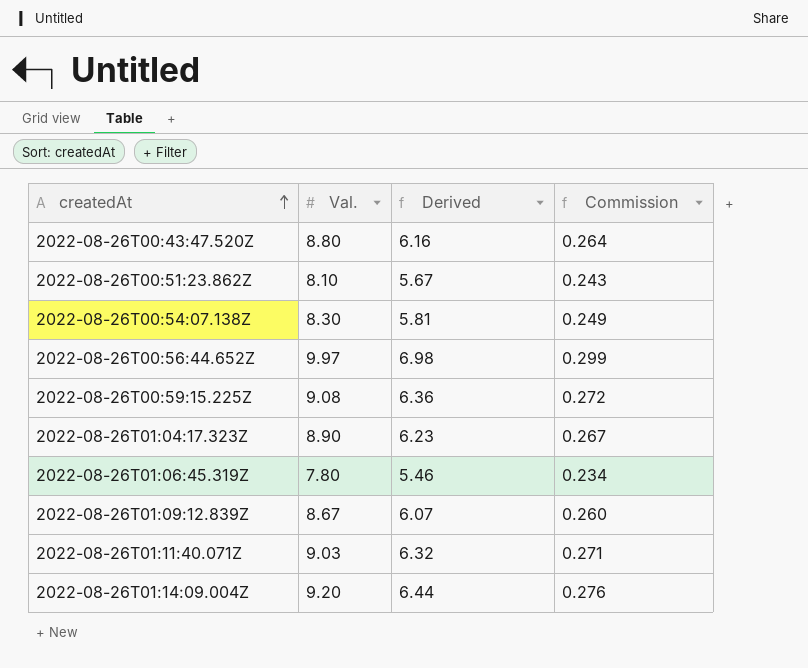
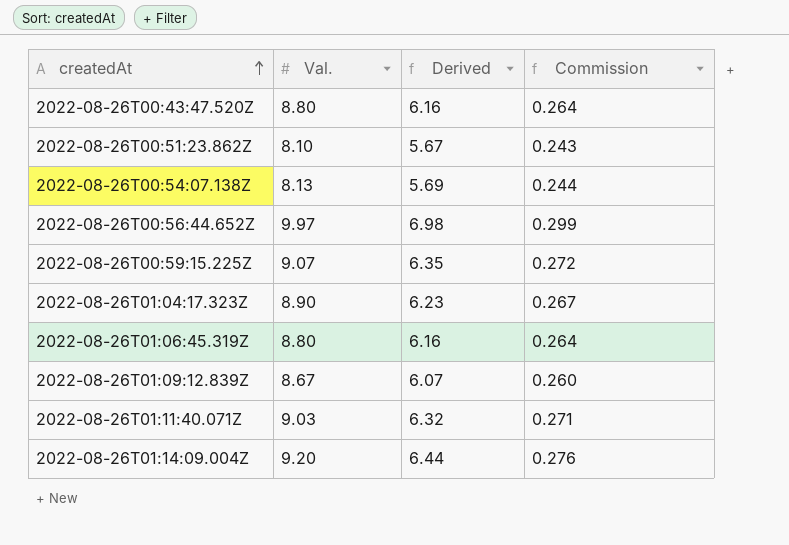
2022-08-26T00:54:07.138Z | Val.: 8.30 -> 8.13
2022-08-26T00:54:07.138Z | Derived: 5.81 -> 5.69
2022-08-26T00:54:07.138Z | Commission: 0.249 -> 0.244
2022-08-26T00:59:15.225Z | Val.: 9.08 -> 9.07
2022-08-26T00:59:15.225Z | Derived: 6.36 -> 6.35
2022-08-26T01:06:45.319Z | Val.: 7.80 -> 8.80
2022-08-26T01:06:45.319Z | Derived: 5.46 -> 6.16
2022-08-26T01:06:45.319Z | Commission: 0.234 -> 0.264

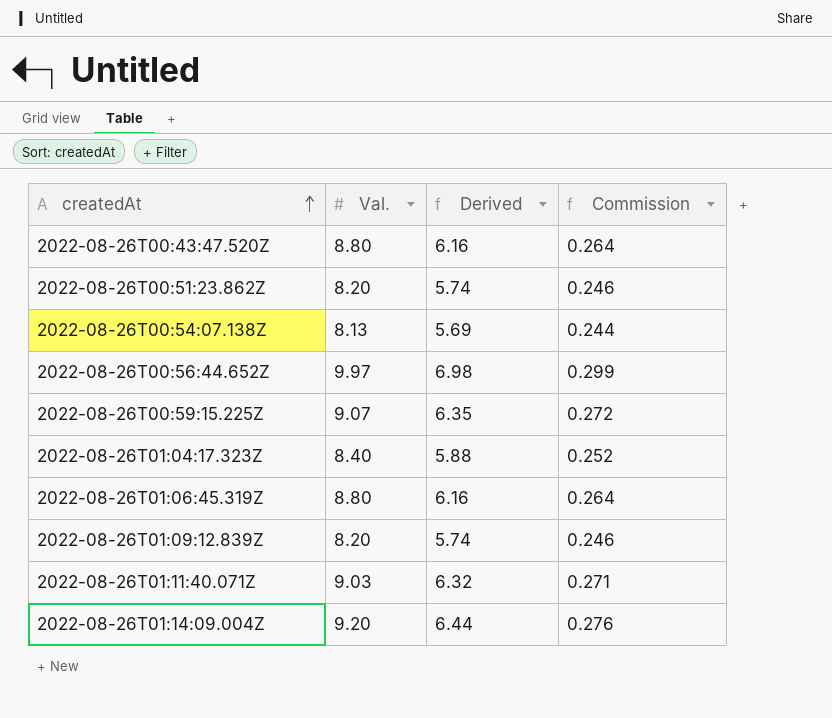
2022-08-26T00:51:23.862Z | Val.: 8.10 -> 8.20
2022-08-26T00:51:23.862Z | Derived: 5.67 -> 5.74
2022-08-26T00:51:23.862Z | Commission: 0.243 -> 0.246
2022-08-26T01:04:17.323Z | Val.: 8.90 -> 8.40
2022-08-26T01:04:17.323Z | Derived: 6.23 -> 5.88
2022-08-26T01:04:17.323Z | Commission: 0.267 -> 0.252
2022-08-26T01:09:12.839Z | Val.: 8.67 -> 8.20
2022-08-26T01:09:12.839Z | Derived: 6.07 -> 5.74
2022-08-26T01:09:12.839Z | Commission: 0.260 -> 0.246

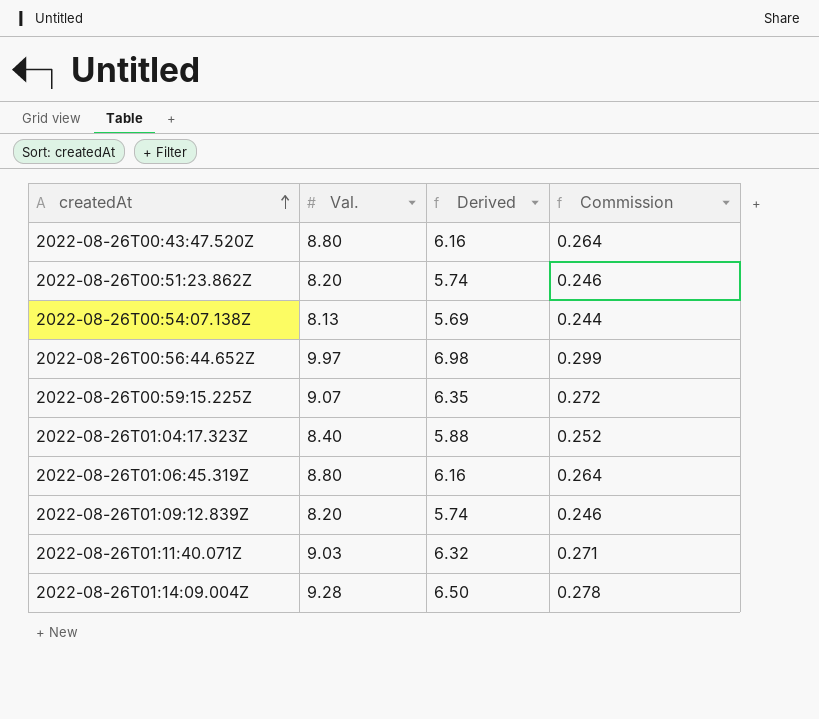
2022-08-26T01:14:09.004Z | Val.: 9.20 -> 9.28
2022-08-26T01:14:09.004Z | Derived: 6.44 -> 6.50
2022-08-26T01:14:09.004Z | Commission: 0.276 -> 0.278

